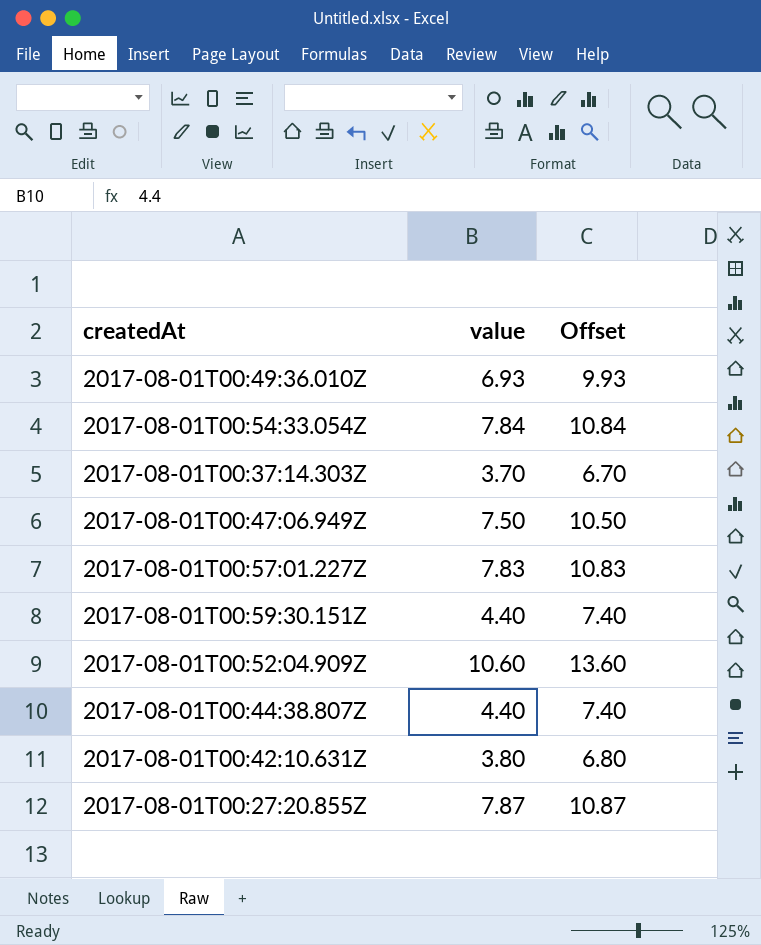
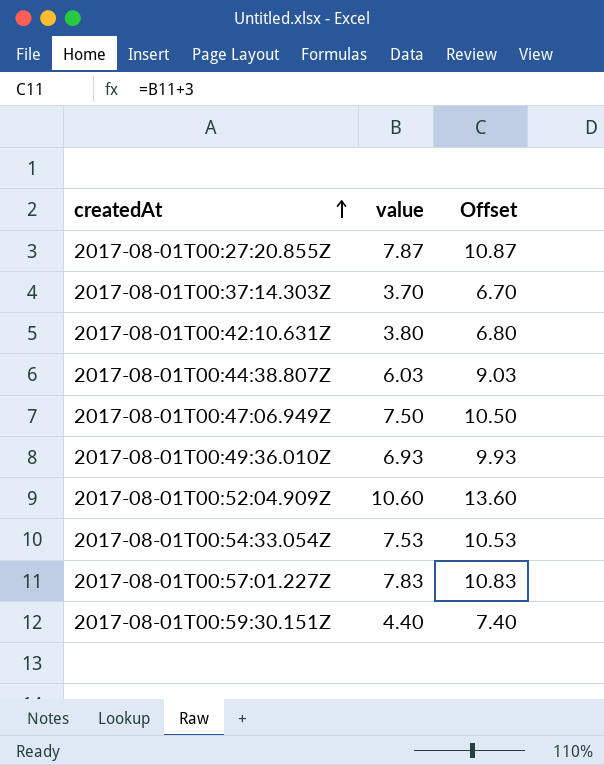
row order: none -> createdAt ascending
2017-08-01T00:44:38.807Z | value: 4.40 -> 6.03
2017-08-01T00:44:38.807Z | Offset: 7.40 -> 9.03
2017-08-01T00:54:33.054Z | value: 7.84 -> 7.53
2017-08-01T00:54:33.054Z | Offset: 10.84 -> 10.53

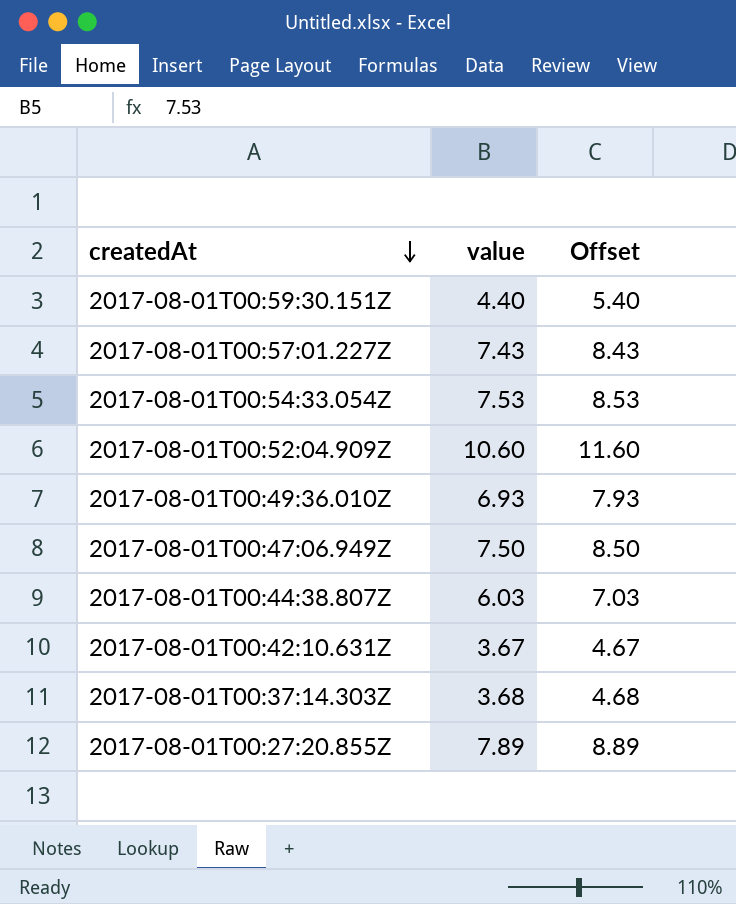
row order: createdAt ascending -> createdAt descending
column Offset | formula: [value] + 3 -> [value] + 1
2017-08-01T00:57:01.227Z | value: 7.83 -> 7.43
2017-08-01T00:42:10.631Z | value: 3.80 -> 3.67
2017-08-01T00:37:14.303Z | value: 3.70 -> 3.68
2017-08-01T00:27:20.855Z | value: 7.87 -> 7.89

